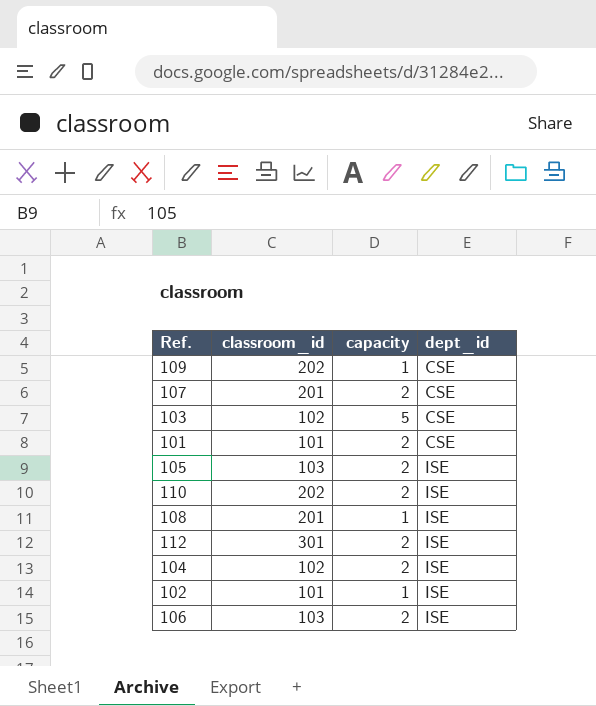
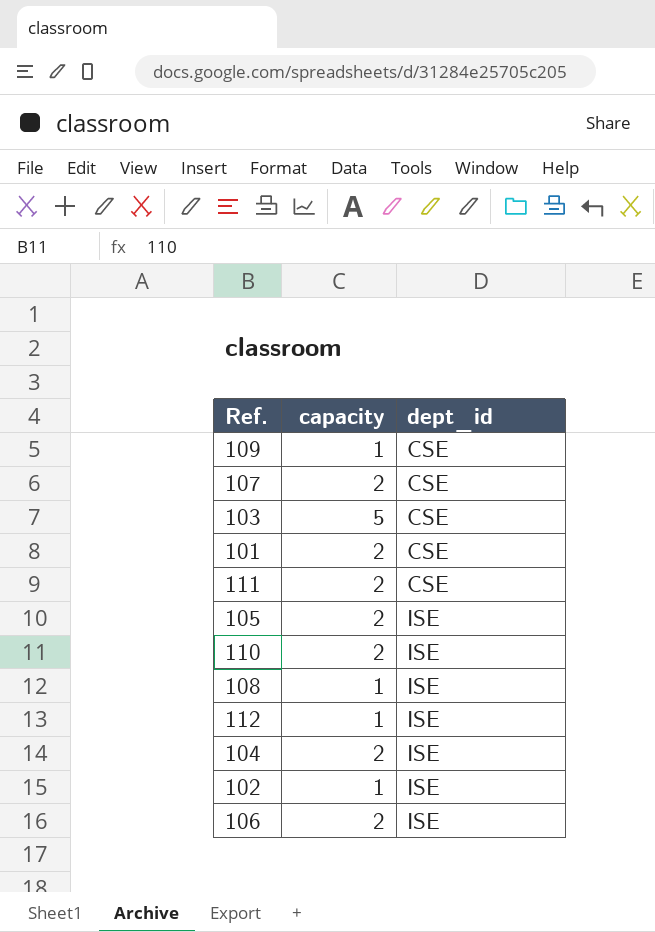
column classroom_id | position: 2 -> none
row 111: none -> 2 | CSE
112 | capacity: 2 -> 1

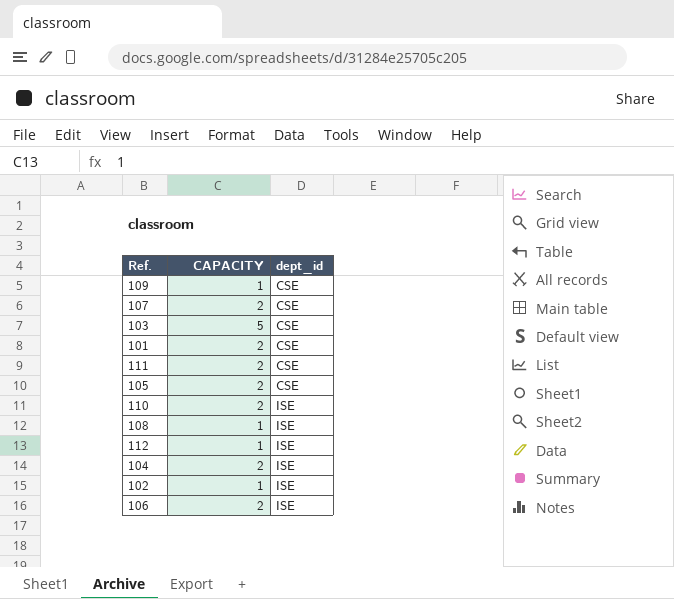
column name: capacity -> CAPACITY
105 | dept_id: ISE -> CSE

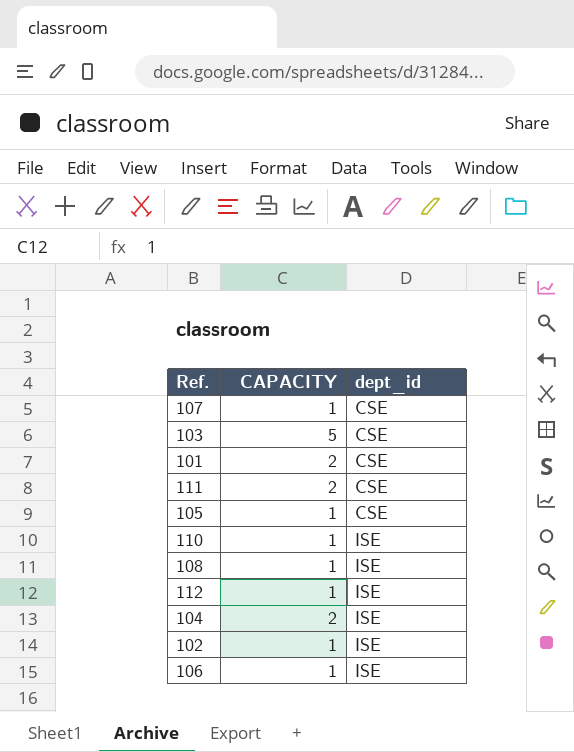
row 109: 1 | CSE -> none
107 | CAPACITY: 2 -> 1
105 | CAPACITY: 2 -> 1
110 | CAPACITY: 2 -> 1
106 | CAPACITY: 2 -> 1

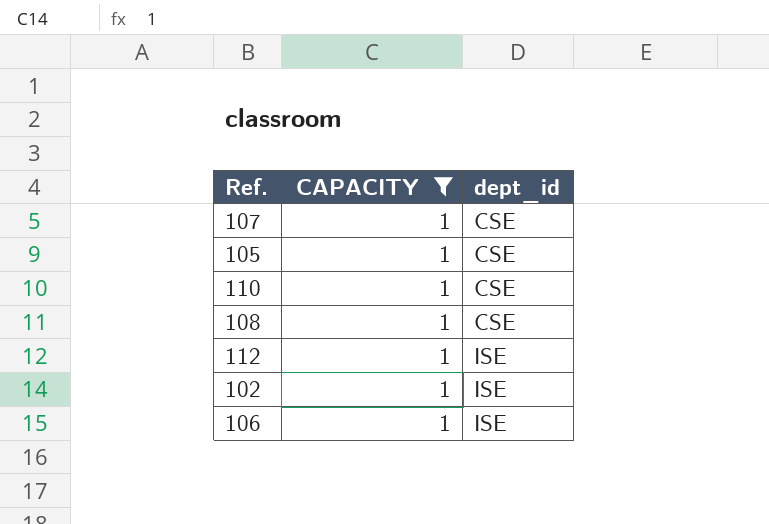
filter: none -> CAPACITY = 1
110 | dept_id: ISE -> CSE
108 | dept_id: ISE -> CSE

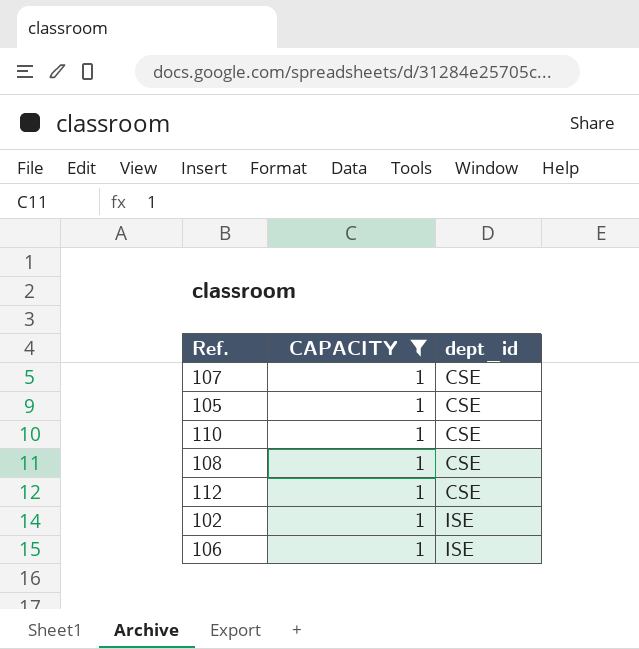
112 | dept_id: ISE -> CSE

